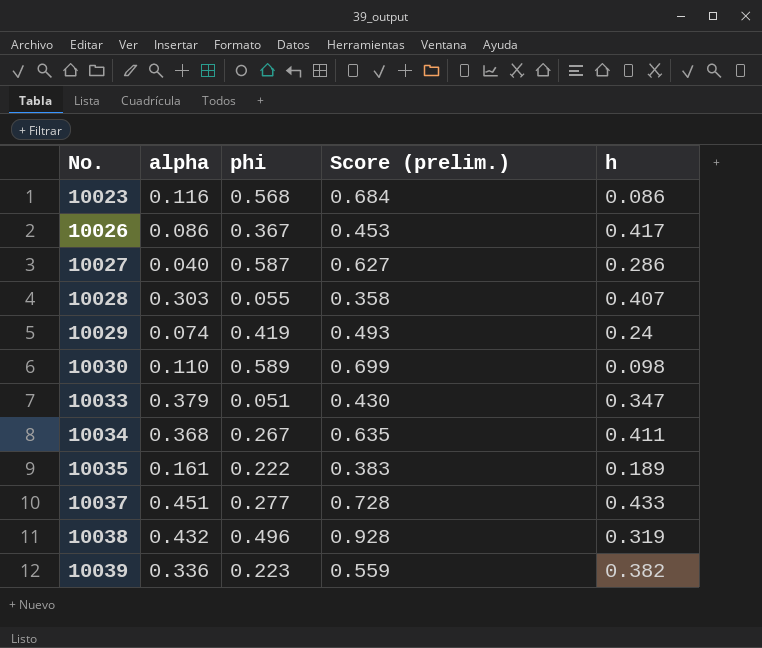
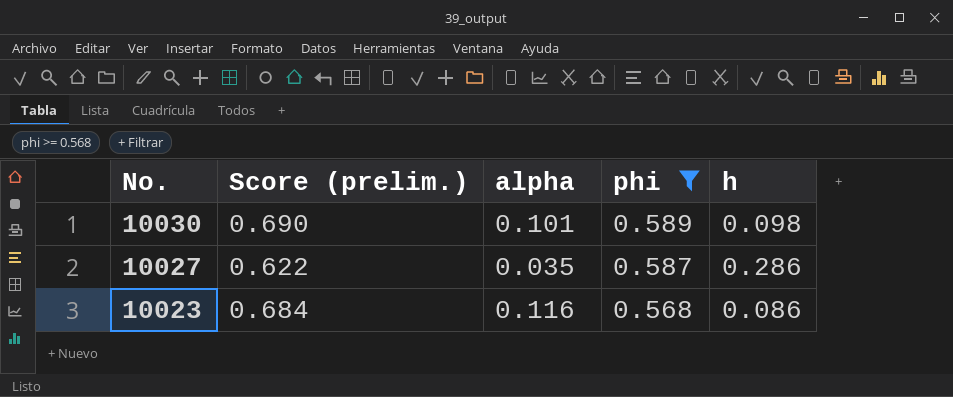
filter: none -> phi >= 0.568
row order: No. ascending -> No. descending
column Score (prelim.) | position: 4 -> 2
10030 | Score (prelim.): 0.699 -> 0.690
10030 | alpha: 0.110 -> 0.101
10027 | Score (prelim.): 0.627 -> 0.622
10027 | alpha: 0.040 -> 0.035

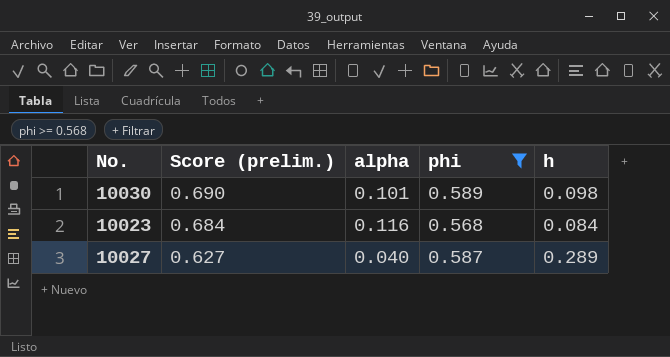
row order: No. descending -> Score (prelim.) descending
10023 | h: 0.086 -> 0.084
10027 | Score (prelim.): 0.622 -> 0.627
10027 | alpha: 0.035 -> 0.040
10027 | h: 0.286 -> 0.289

